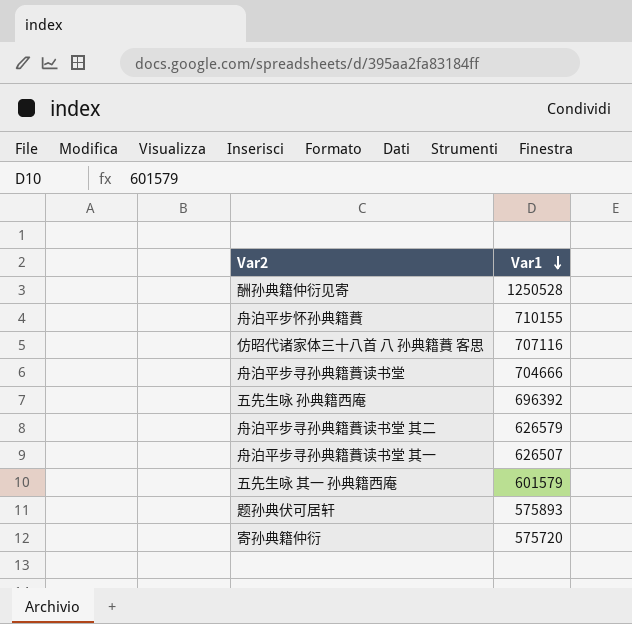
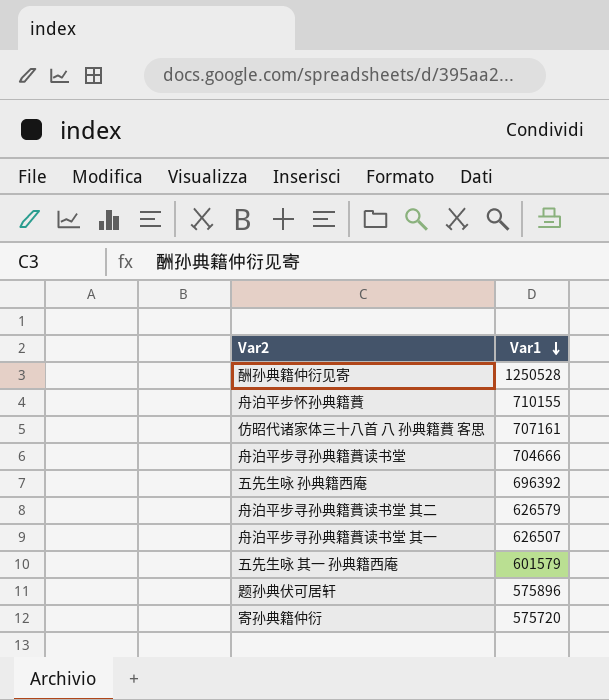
仿昭代诸家体三十八首 八 孙典籍蕡 客思 | Var1: 707116 -> 707161
题孙典伏可居轩 | Var1: 575893 -> 575896

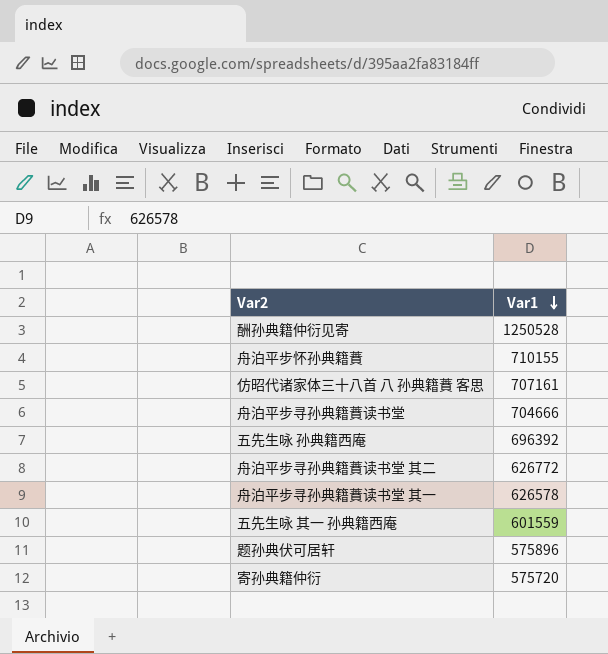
舟泊平步寻孙典籍蕡读书堂 其二 | Var1: 626579 -> 626772
舟泊平步寻孙典籍蕡读书堂 其一 | Var1: 626507 -> 626578
五先生咏 其一 孙典籍西庵 | Var1: 601579 -> 601559

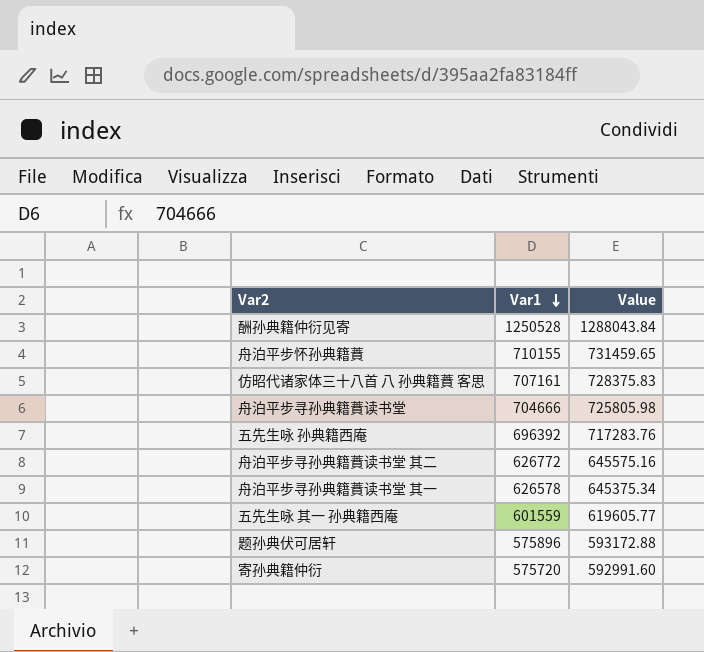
column Value | formula: none -> [Var1] * 1.03

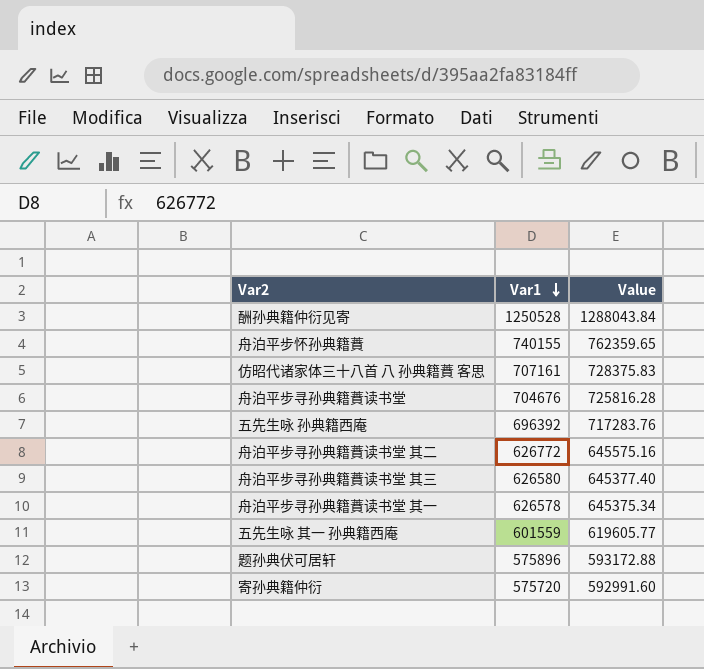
舟泊平步怀孙典籍蕡 | Var1: 710155 -> 740155
舟泊平步怀孙典籍蕡 | Value: 731459.65 -> 762359.65
舟泊平步寻孙典籍蕡读书堂 | Var1: 704666 -> 704676
舟泊平步寻孙典籍蕡读书堂 | Value: 725805.98 -> 725816.28
row 舟泊平步寻孙典籍蕡读书堂 其三: none -> 626580 | 645377.40

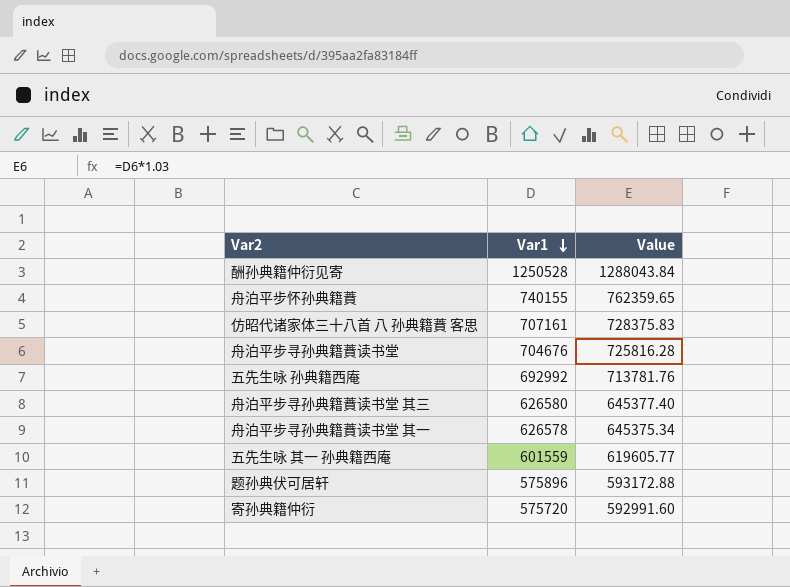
row 舟泊平步寻孙典籍蕡读书堂 其二: 626772 | 645575.16 -> none
五先生咏 孙典籍西庵 | Var1: 696392 -> 692992
五先生咏 孙典籍西庵 | Value: 717283.76 -> 713781.76

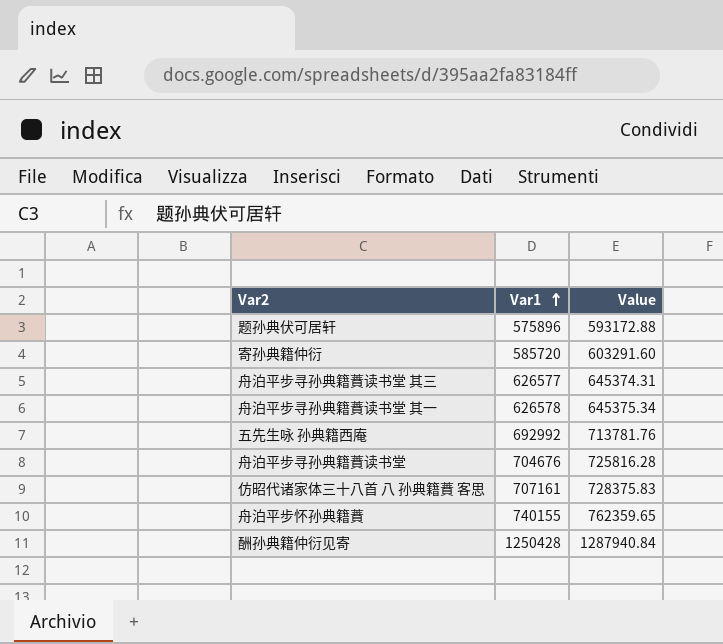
row order: Var1 descending -> Var1 ascending
row 五先生咏 其一 孙典籍西庵: 601559 | 619605.77 -> none
寄孙典籍仲衍 | Var1: 575720 -> 585720
寄孙典籍仲衍 | Value: 592991.60 -> 603291.60
舟泊平步寻孙典籍蕡读书堂 其三 | Var1: 626580 -> 626577
舟泊平步寻孙典籍蕡读书堂 其三 | Value: 645377.40 -> 645374.31
酬孙典籍仲衍见寄 | Var1: 1250528 -> 1250428
酬孙典籍仲衍见寄 | Value: 1288043.84 -> 1287940.84

